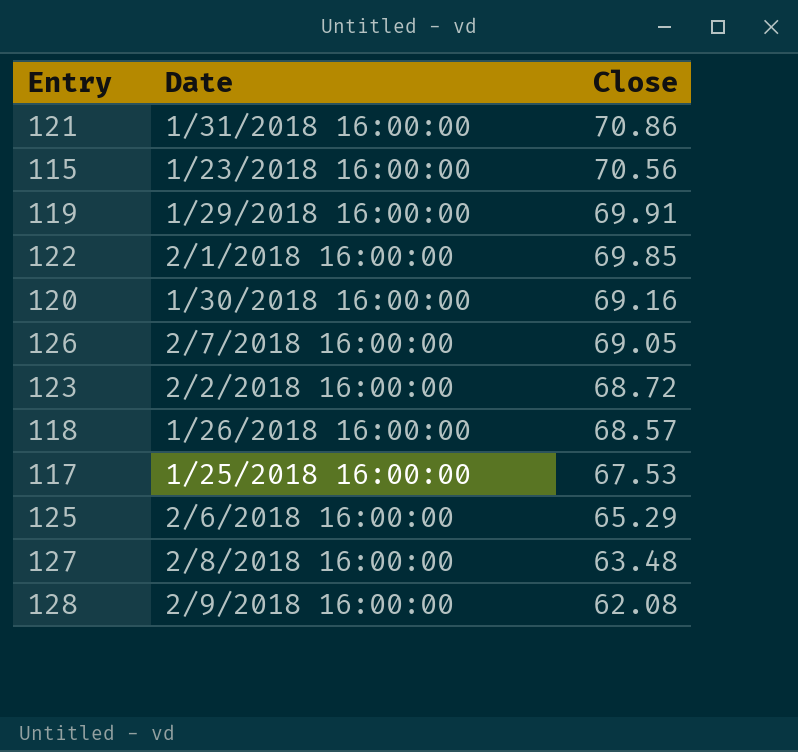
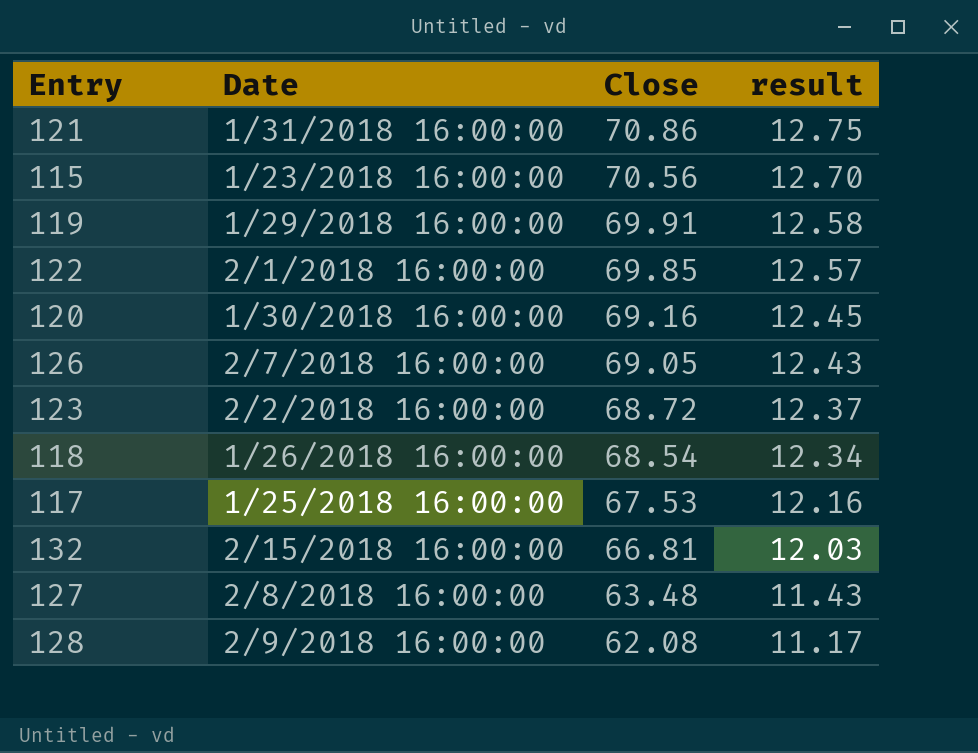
column result | formula: none -> [Close] * 0.18
row 125: 2/6/2018 16:00:00 | 65.29 -> none
118 | Close: 68.57 -> 68.54
row 132: none -> 2/15/2018 16:00:00 | 66.81 | 12.03

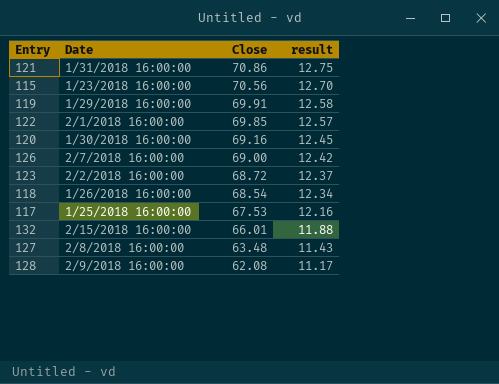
126 | Close: 69.05 -> 69.00
126 | result: 12.43 -> 12.42
132 | Close: 66.81 -> 66.01
132 | result: 12.03 -> 11.88

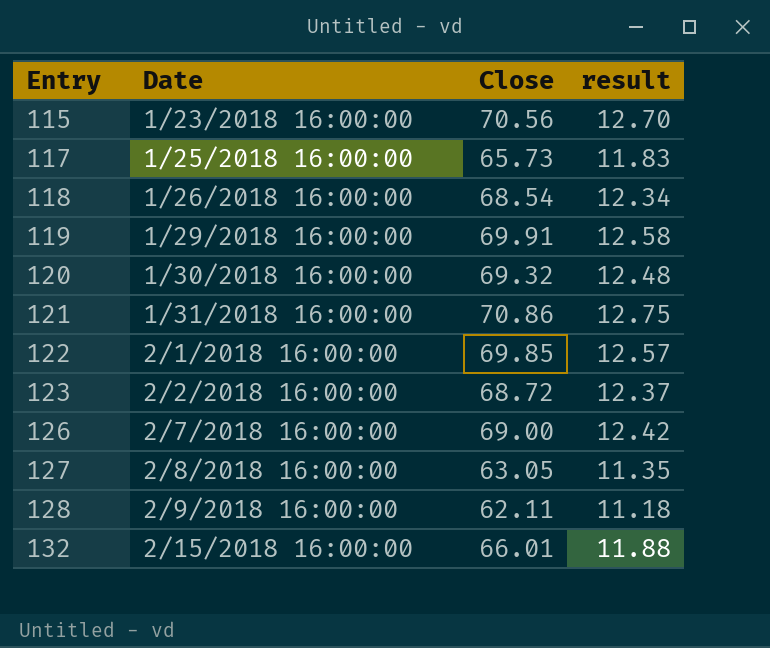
row order: Close descending -> Entry ascending
117 | Close: 67.53 -> 65.73
117 | result: 12.16 -> 11.83
120 | Close: 69.16 -> 69.32
120 | result: 12.45 -> 12.48
127 | Close: 63.48 -> 63.05
127 | result: 11.43 -> 11.35
128 | Close: 62.08 -> 62.11
128 | result: 11.17 -> 11.18

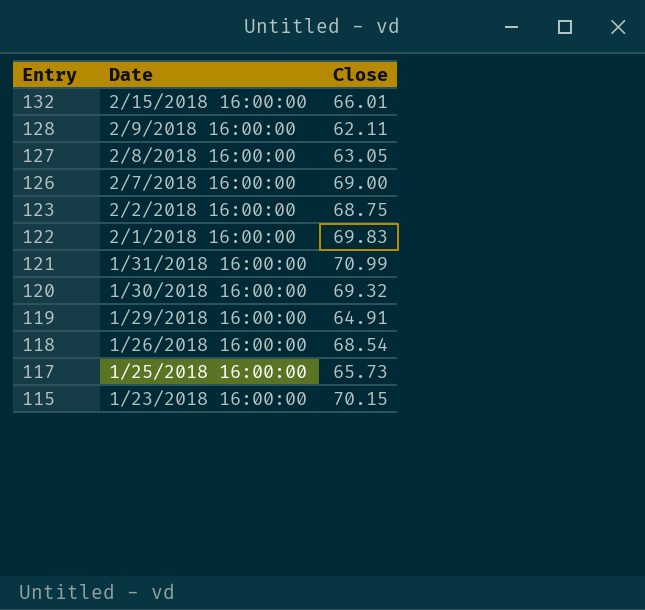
row order: Entry ascending -> Entry descending
column result | formula: [Close] * 0.18 -> none
123 | Close: 68.72 -> 68.75
122 | Close: 69.85 -> 69.83
121 | Close: 70.86 -> 70.99
119 | Close: 69.91 -> 64.91
115 | Close: 70.56 -> 70.15

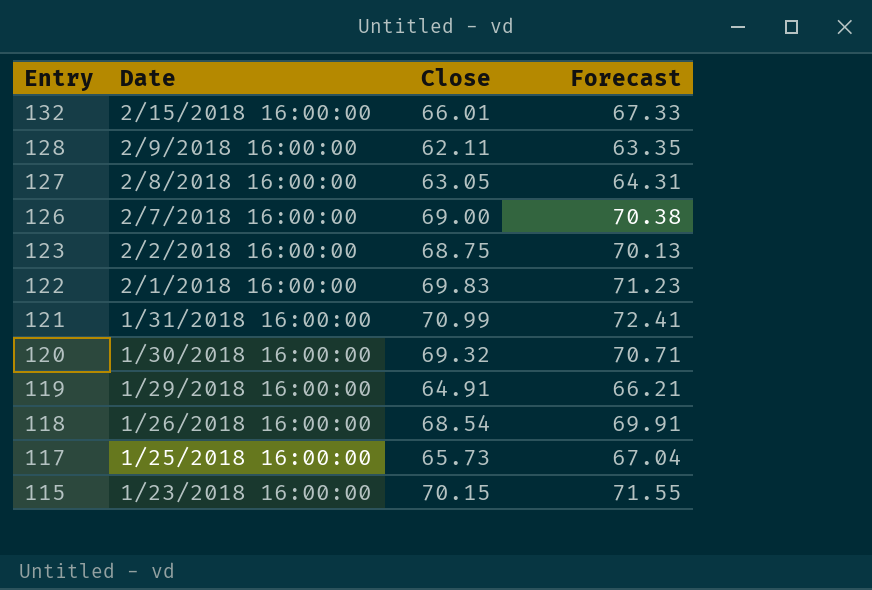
column Forecast | formula: none -> [Close] * 1.02

